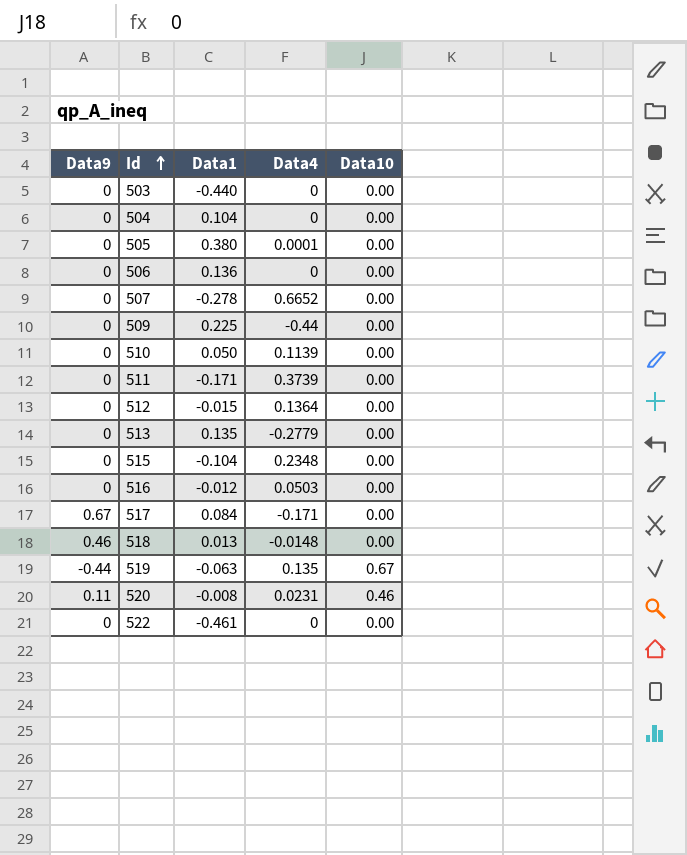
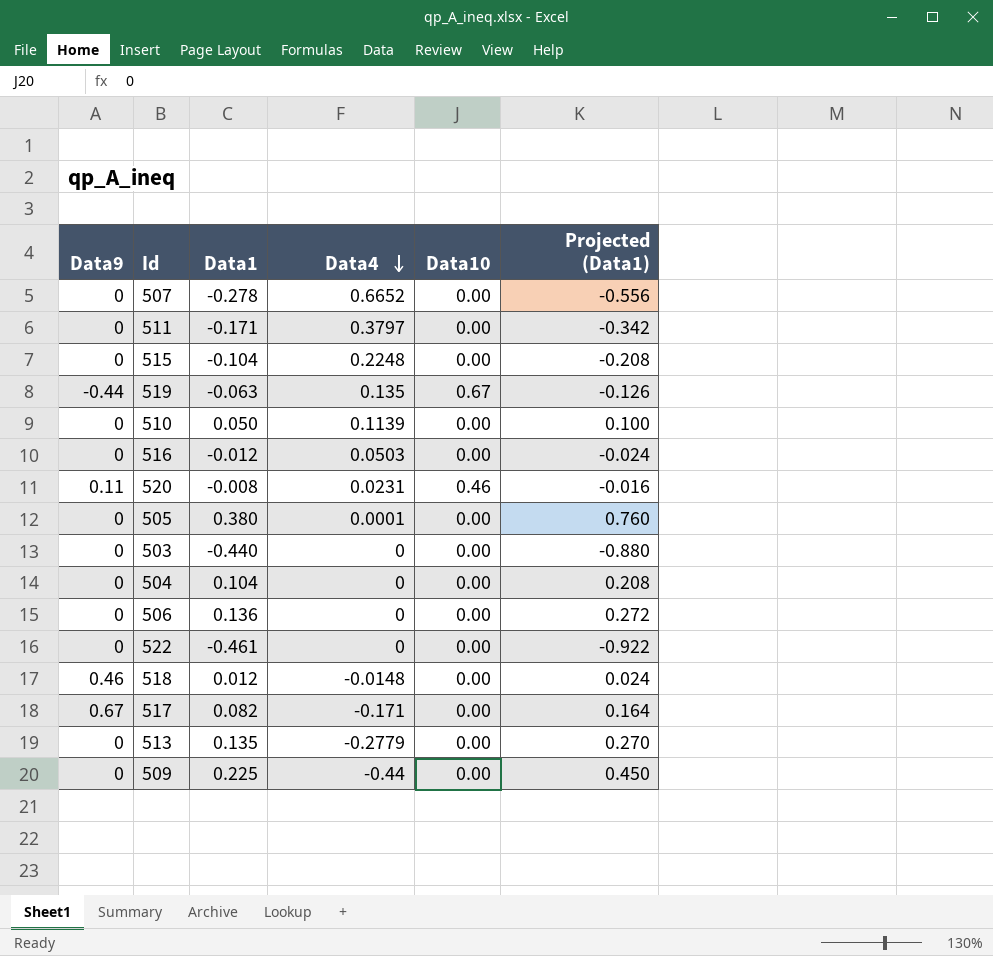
row order: Id ascending -> Data4 descending
column Projected (Data1) | formula: none -> [Data1] * 2
row 512: 0 | -0.015 | 0.1364 | 0.00 -> none
511 | Data4: 0.3739 -> 0.3797
515 | Data4: 0.2348 -> 0.2248
518 | Data1: 0.013 -> 0.012
517 | Data1: 0.084 -> 0.082

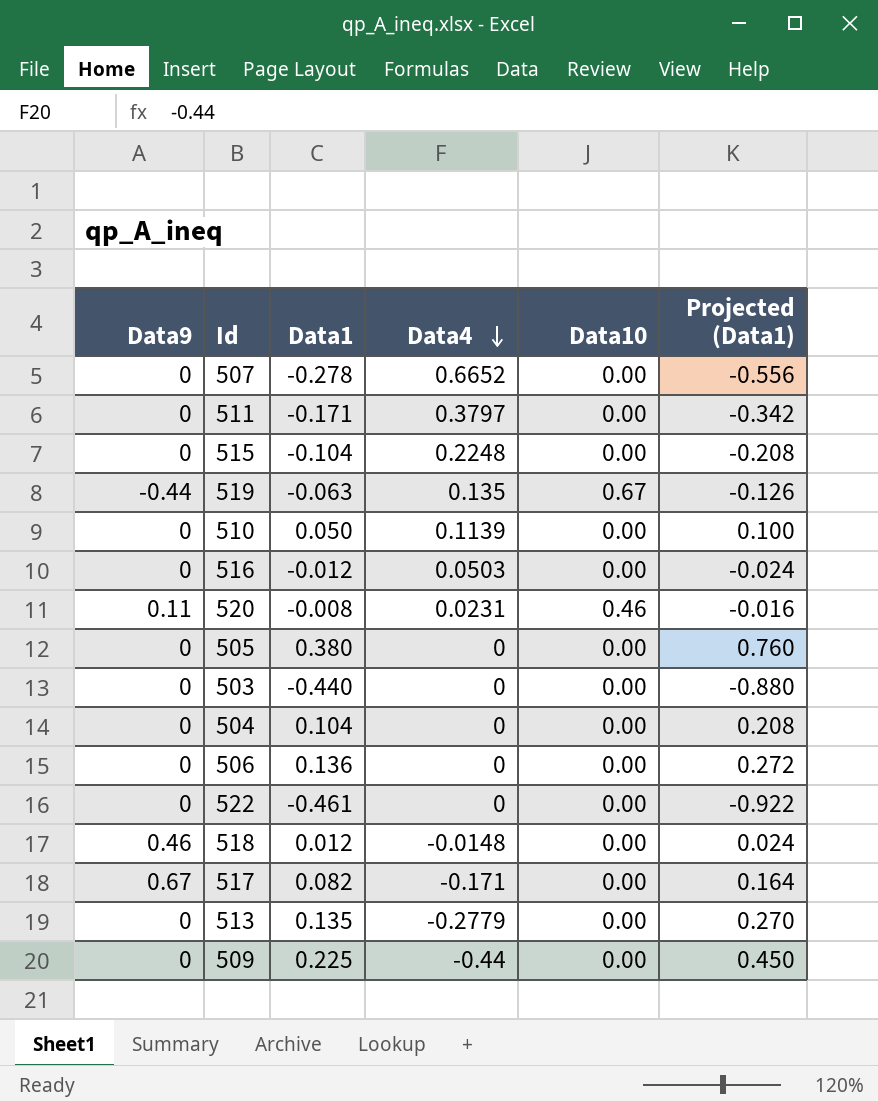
505 | Data4: 0.0001 -> 0

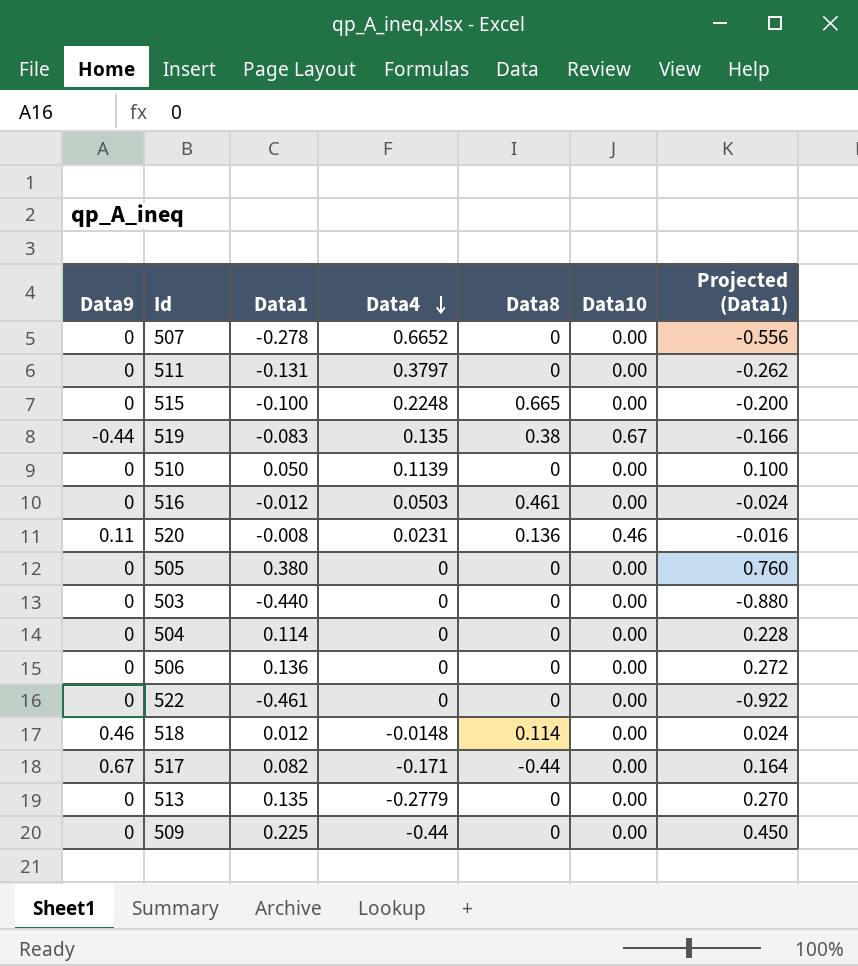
column Data8 | position: none -> 5
511 | Data1: -0.171 -> -0.131
511 | Projected (Data1): -0.342 -> -0.262
515 | Data1: -0.104 -> -0.100
515 | Projected (Data1): -0.208 -> -0.200
519 | Data1: -0.063 -> -0.083
519 | Projected (Data1): -0.126 -> -0.166
504 | Data1: 0.104 -> 0.114
504 | Projected (Data1): 0.208 -> 0.228

